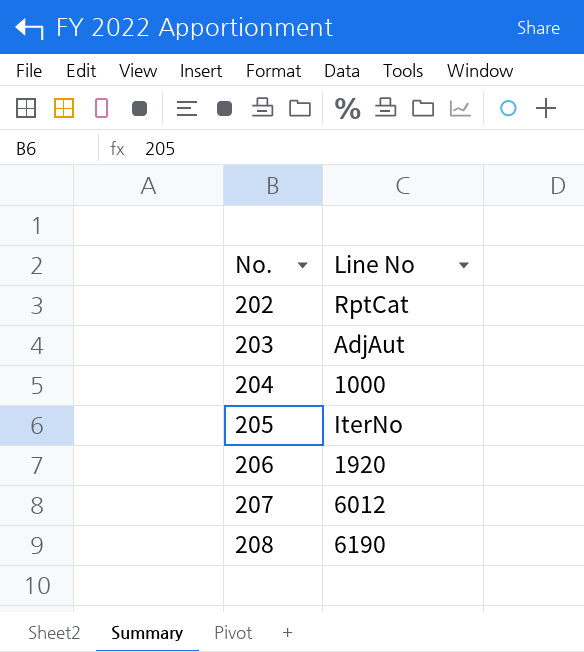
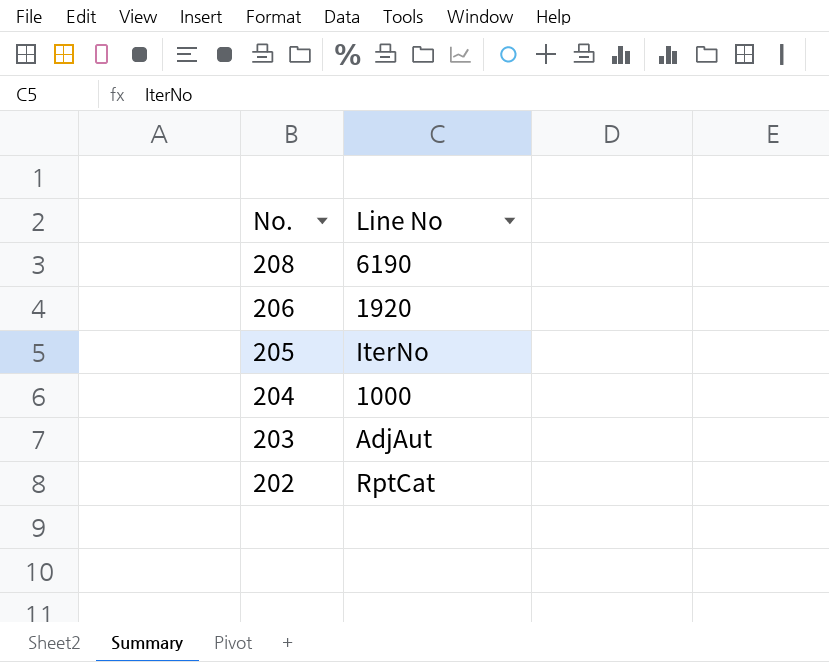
row order: No. ascending -> No. descending
row 207: 6012 -> none

